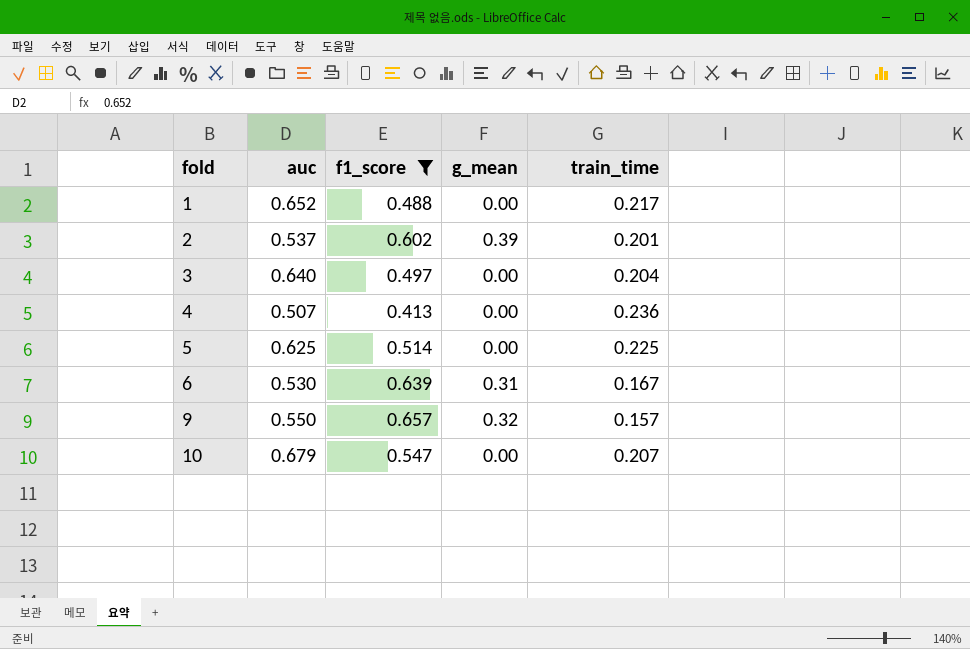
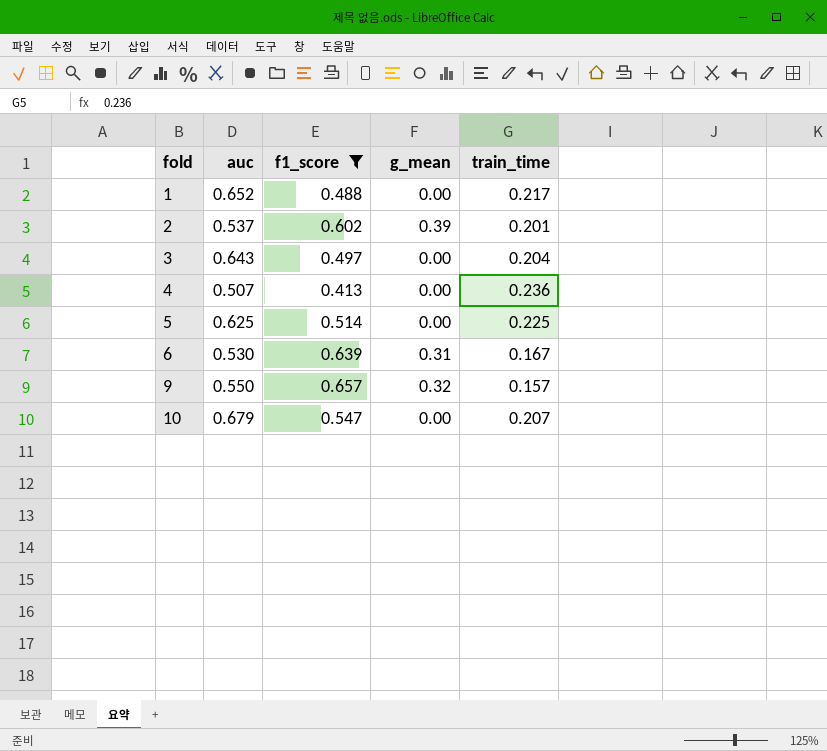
3 | auc: 0.640 -> 0.643

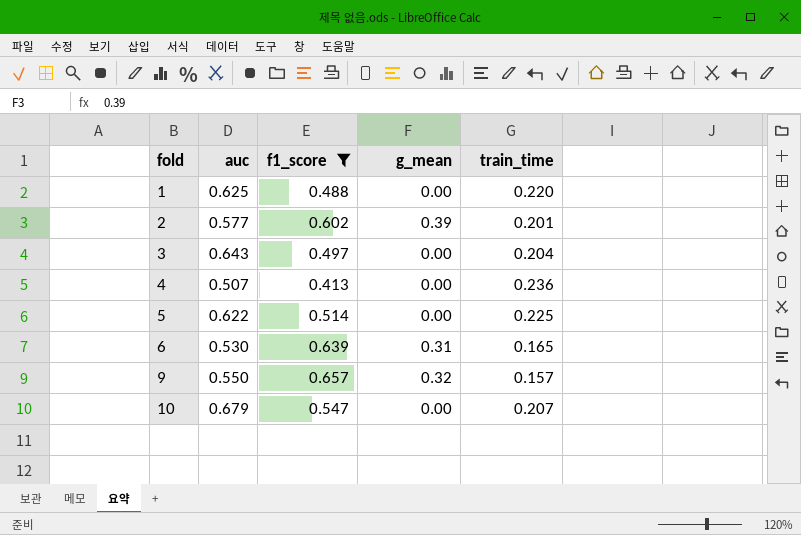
1 | auc: 0.652 -> 0.625
1 | train_time: 0.217 -> 0.220
2 | auc: 0.537 -> 0.577
5 | auc: 0.625 -> 0.622
6 | train_time: 0.167 -> 0.165

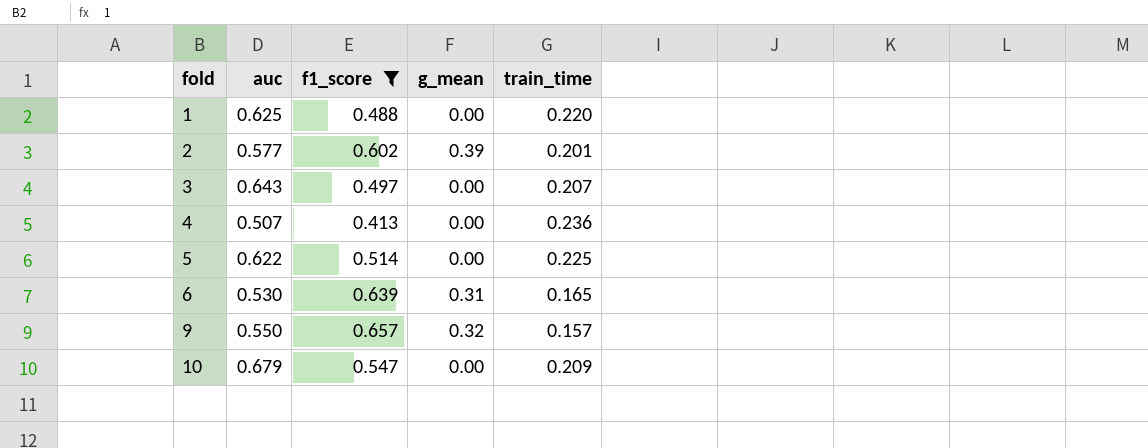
3 | train_time: 0.204 -> 0.207
10 | train_time: 0.207 -> 0.209

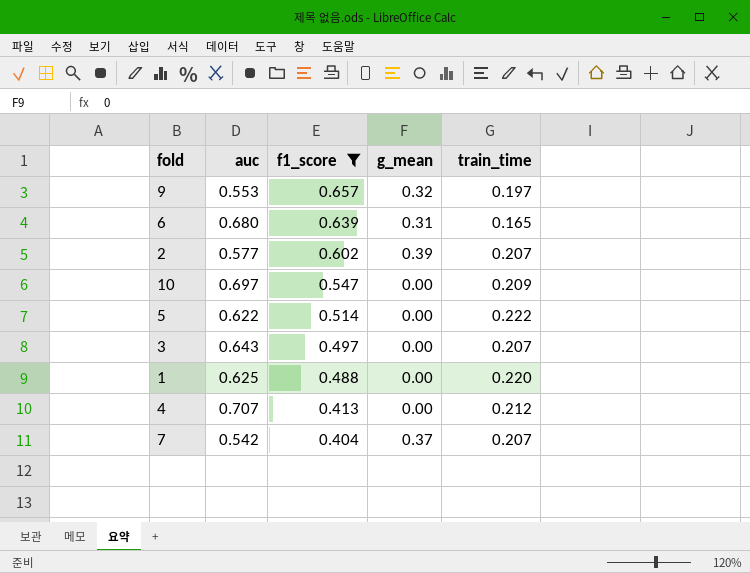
row order: fold ascending -> f1_score descending
9 | auc: 0.550 -> 0.553
9 | train_time: 0.157 -> 0.197
6 | auc: 0.530 -> 0.680
2 | train_time: 0.201 -> 0.207
10 | auc: 0.679 -> 0.697
5 | train_time: 0.225 -> 0.222
4 | auc: 0.507 -> 0.707
4 | train_time: 0.236 -> 0.212
row 7: none -> 0.542 | 0.404 | 0.37 | 0.207

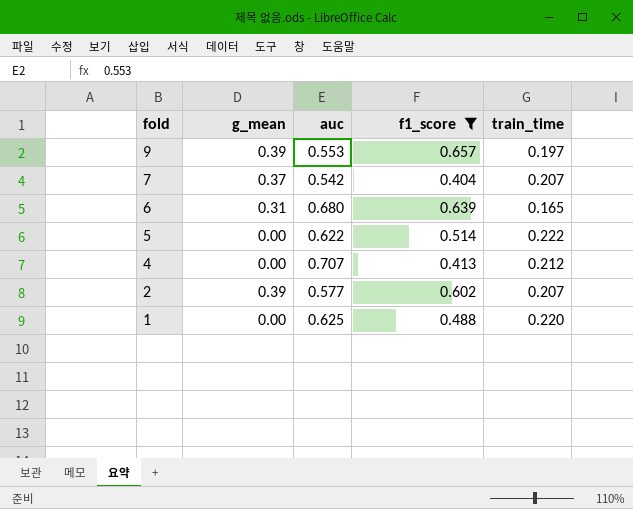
row order: f1_score descending -> fold descending
column g_mean | position: 4 -> 2
row 10: 0.697 | 0.547 | 0.00 | 0.209 -> none
row 3: 0.643 | 0.497 | 0.00 | 0.207 -> none
9 | g_mean: 0.32 -> 0.39

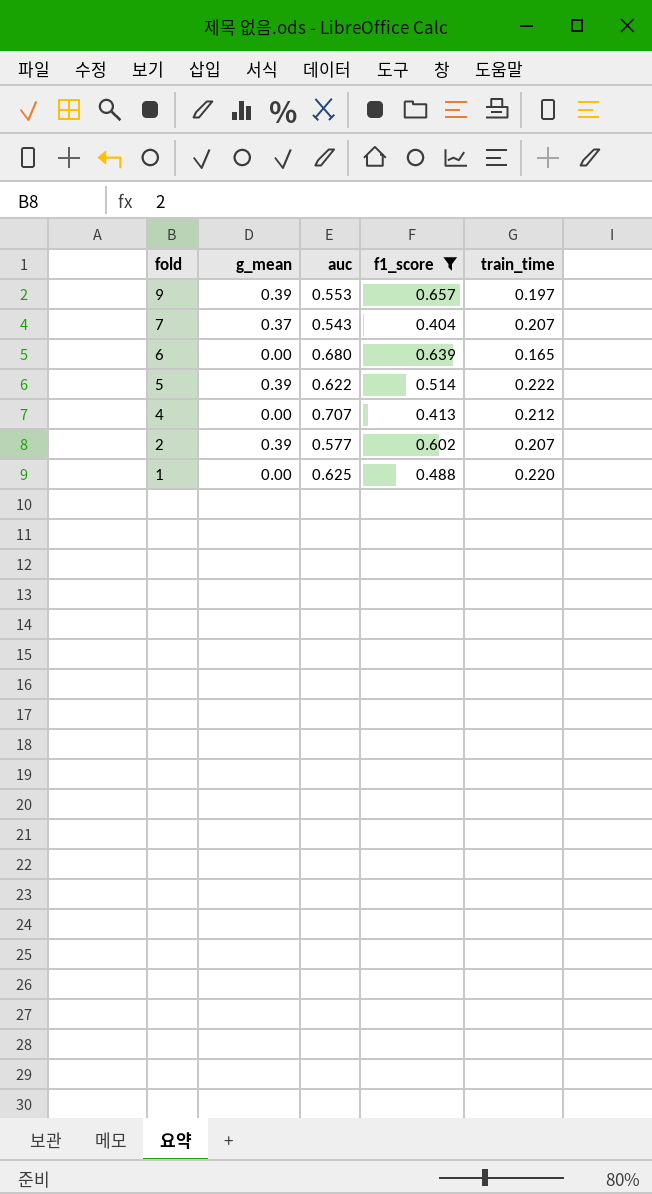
7 | auc: 0.542 -> 0.543
6 | g_mean: 0.31 -> 0.00
5 | g_mean: 0.00 -> 0.39

